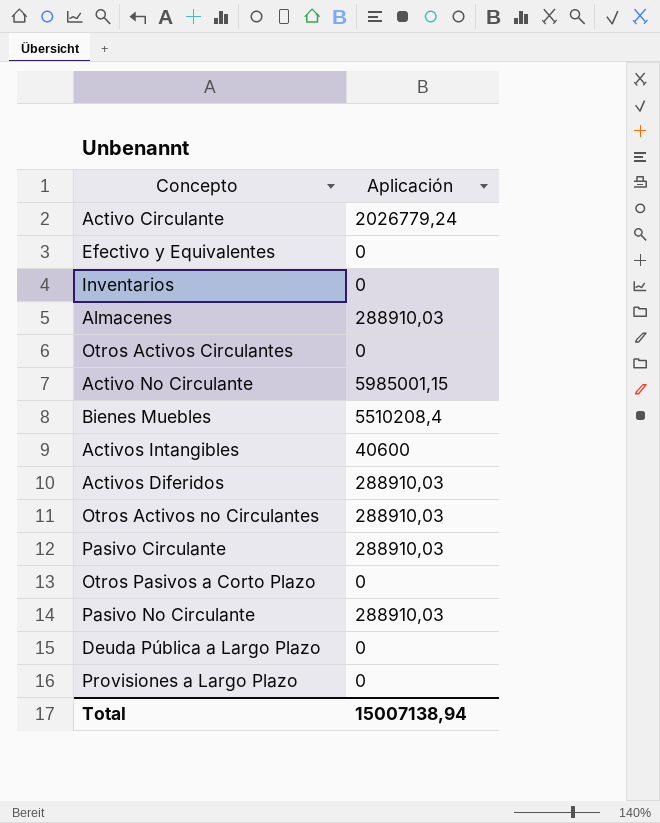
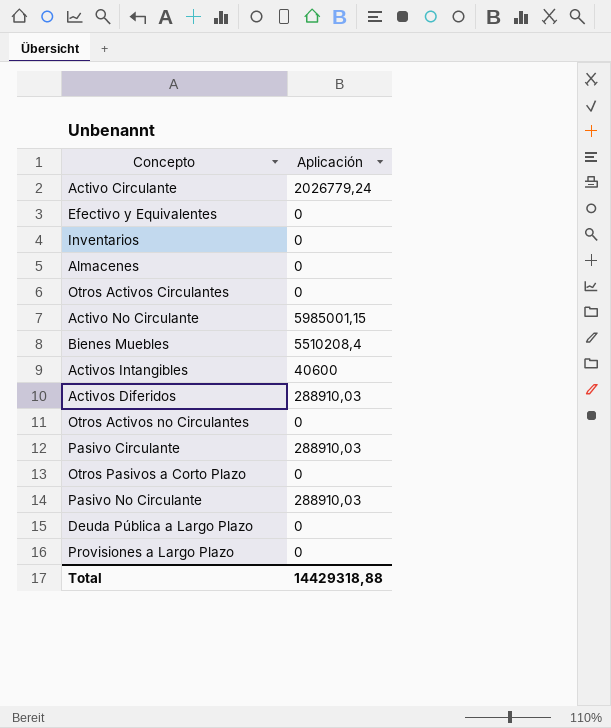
Almacenes | Aplicación: 288910,03 -> 0
Otros Activos no Circulantes | Aplicación: 288910,03 -> 0
Total | Aplicación: 15007138,94 -> 14429318,88

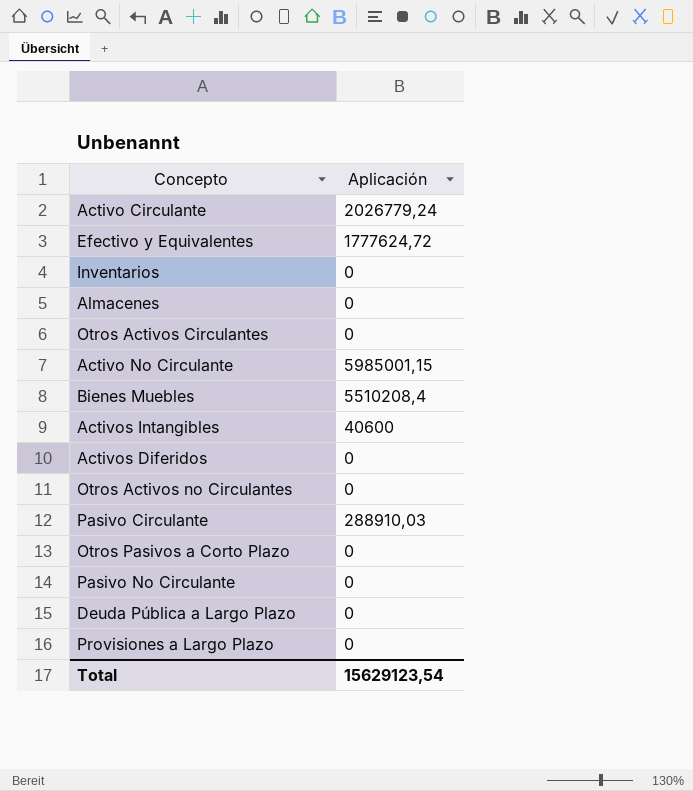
Efectivo y Equivalentes | Aplicación: 0 -> 1777624,72
Activos Diferidos | Aplicación: 288910,03 -> 0
Pasivo No Circulante | Aplicación: 288910,03 -> 0
Total | Aplicación: 14429318,88 -> 15629123,54

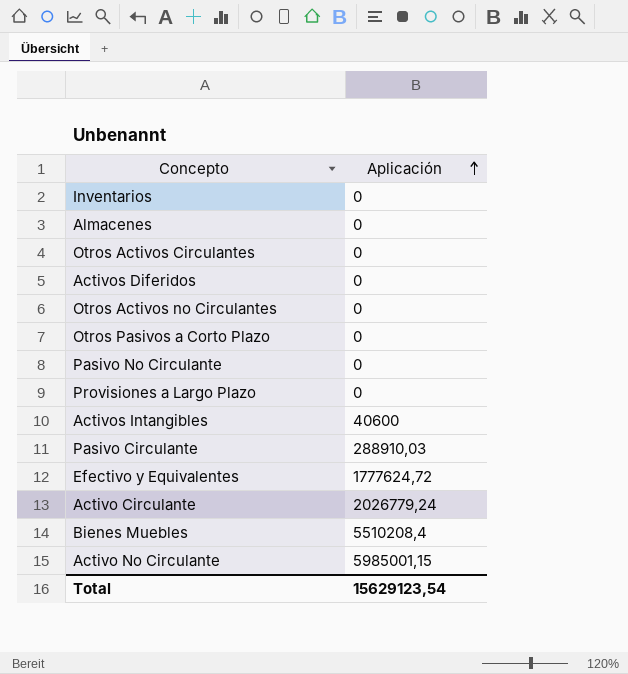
row order: none -> Aplicación ascending
row Deuda Pública a Largo Plazo: 0 -> none

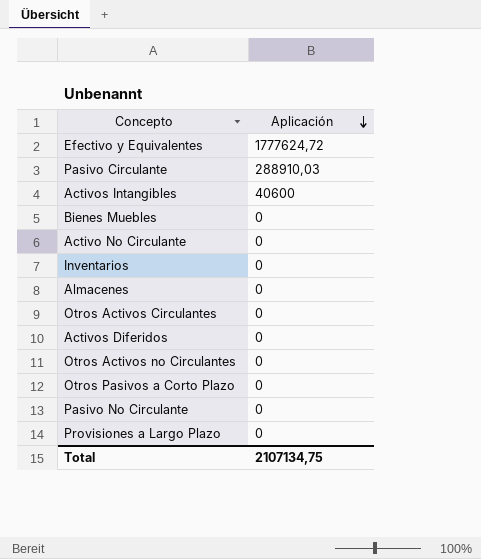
row order: Aplicación ascending -> Aplicación descending
row Activo Circulante: 2026779,24 -> none
Bienes Muebles | Aplicación: 5510208,4 -> 0
Activo No Circulante | Aplicación: 5985001,15 -> 0
Total | Aplicación: 15629123,54 -> 2107134,75

